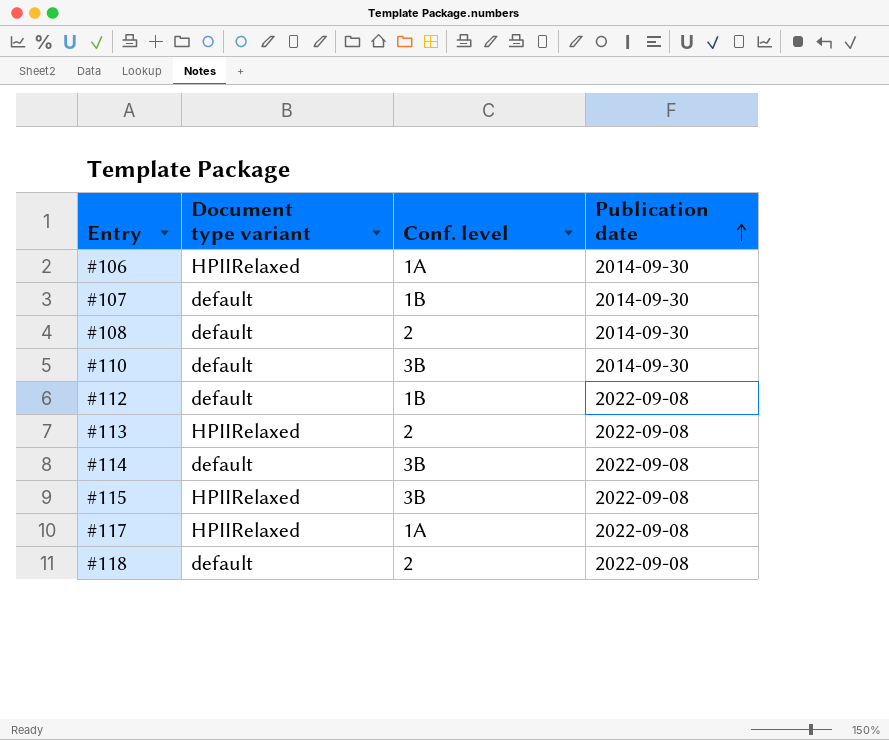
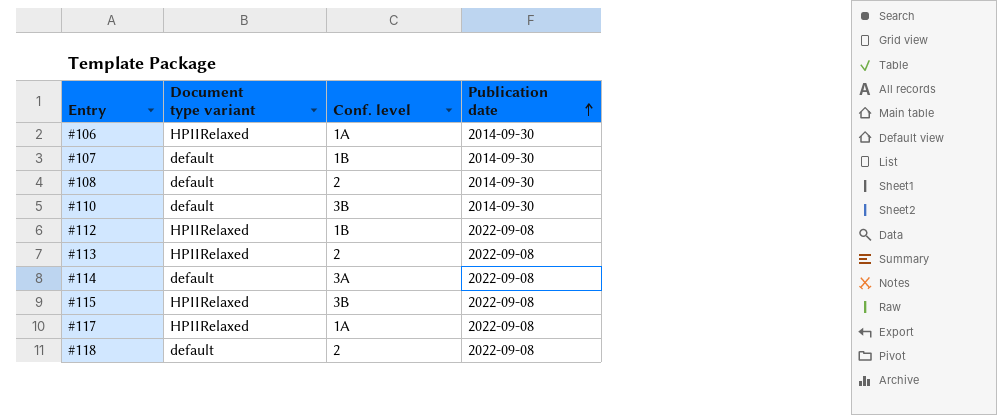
#112 | Document type variant: default -> HPIIRelaxed
#114 | Conf. level: 3B -> 3A

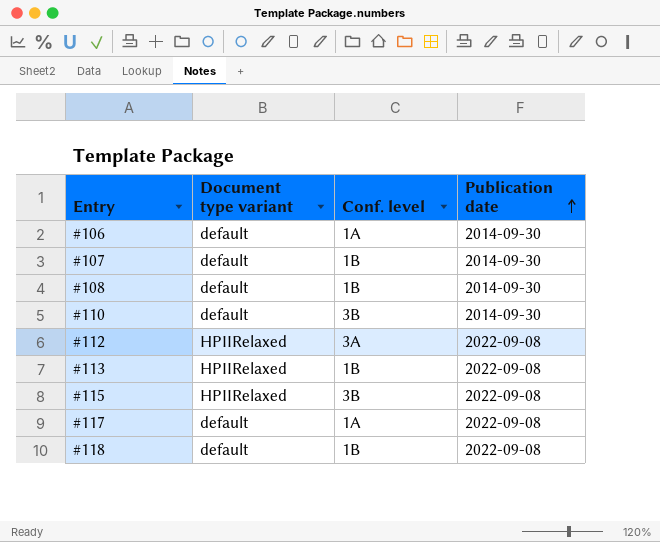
row #114: default | 3A | 2022-09-08 -> none
#106 | Document type variant: HPIIRelaxed -> default
#108 | Conf. level: 2 -> 1B
#112 | Conf. level: 1B -> 3A
#113 | Conf. level: 2 -> 1B
#117 | Document type variant: HPIIRelaxed -> default
#118 | Conf. level: 2 -> 1B

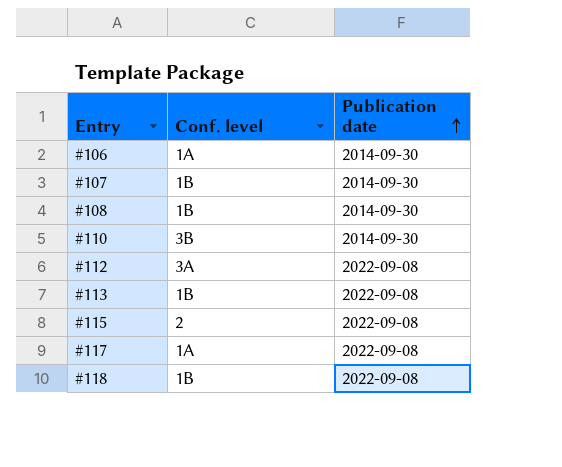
column Document type variant | position: 2 -> none
#115 | Conf. level: 3B -> 2

